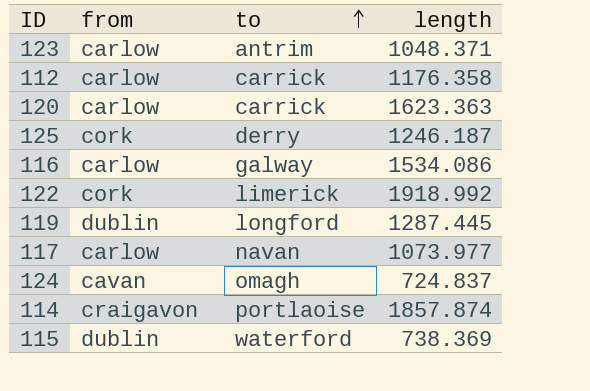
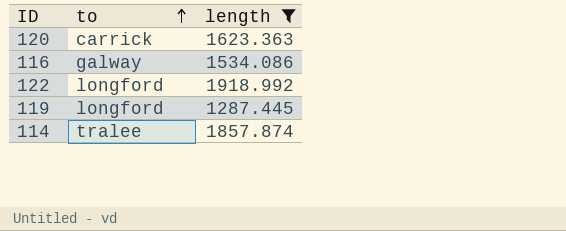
filter: none -> length >= 1287.445
column from | position: 2 -> none
122 | to: limerick -> longford
114 | to: portlaoise -> tralee

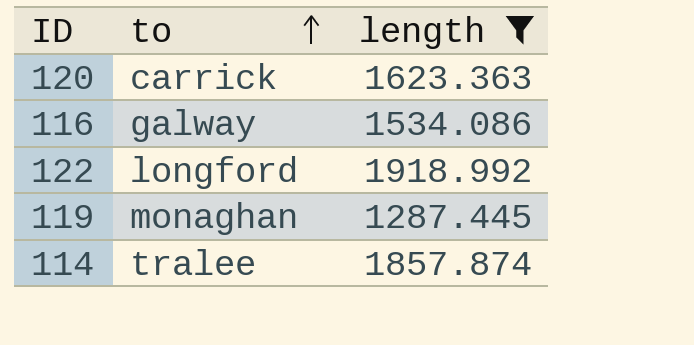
119 | to: longford -> monaghan

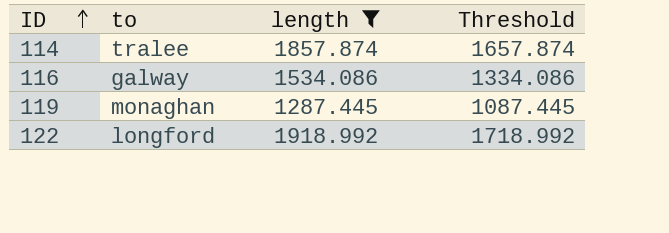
row order: to ascending -> ID ascending
column Threshold | formula: none -> [length] - 200
row 120: carrick | 1623.363 -> none

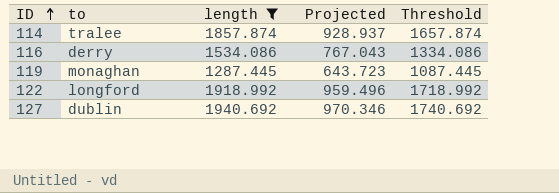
column Projected | formula: none -> [length] * 0.5
116 | to: galway -> derry
row 127: none -> dublin | 1940.692 | 970.346 | 1740.692

